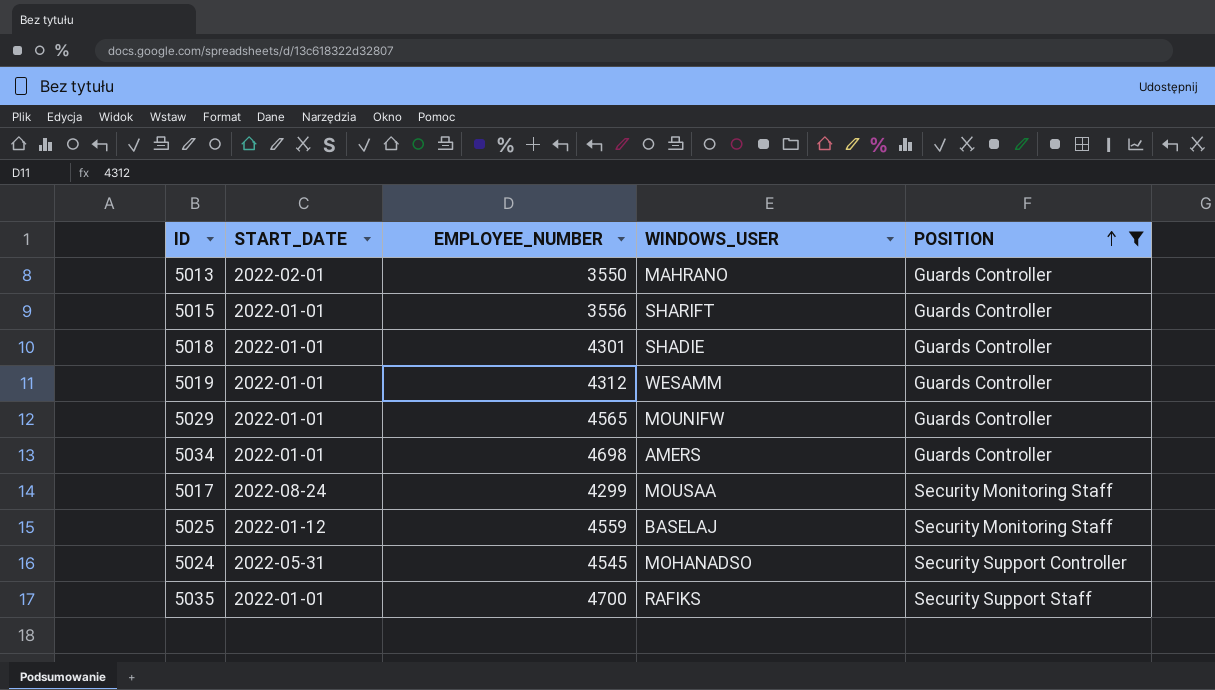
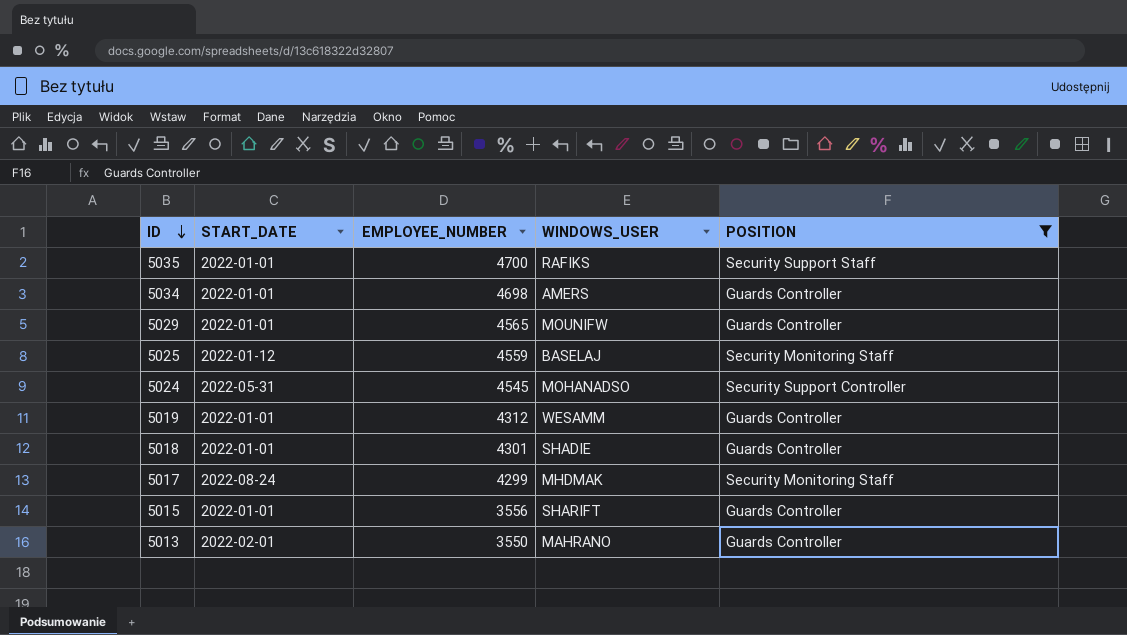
row order: POSITION ascending -> ID descending
5017 | WINDOWS_USER: MOUSAA -> MHDMAK

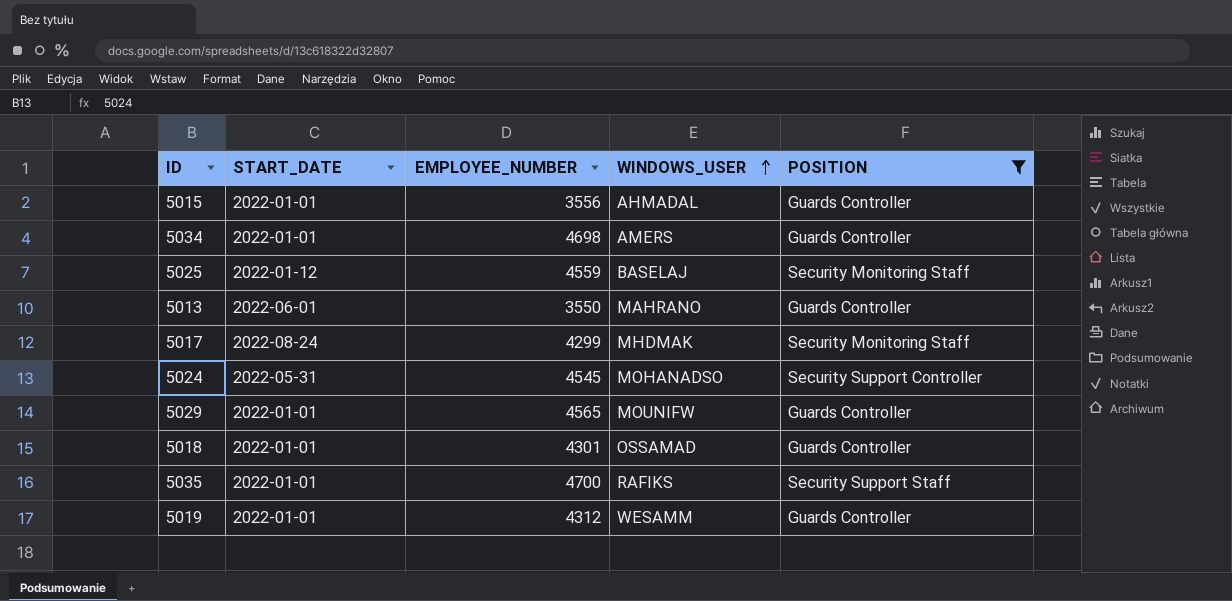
row order: ID descending -> WINDOWS_USER ascending
5015 | WINDOWS_USER: SHARIFT -> AHMADAL
5013 | START_DATE: 2022-02-01 -> 2022-06-01
5018 | WINDOWS_USER: SHADIE -> OSSAMAD

